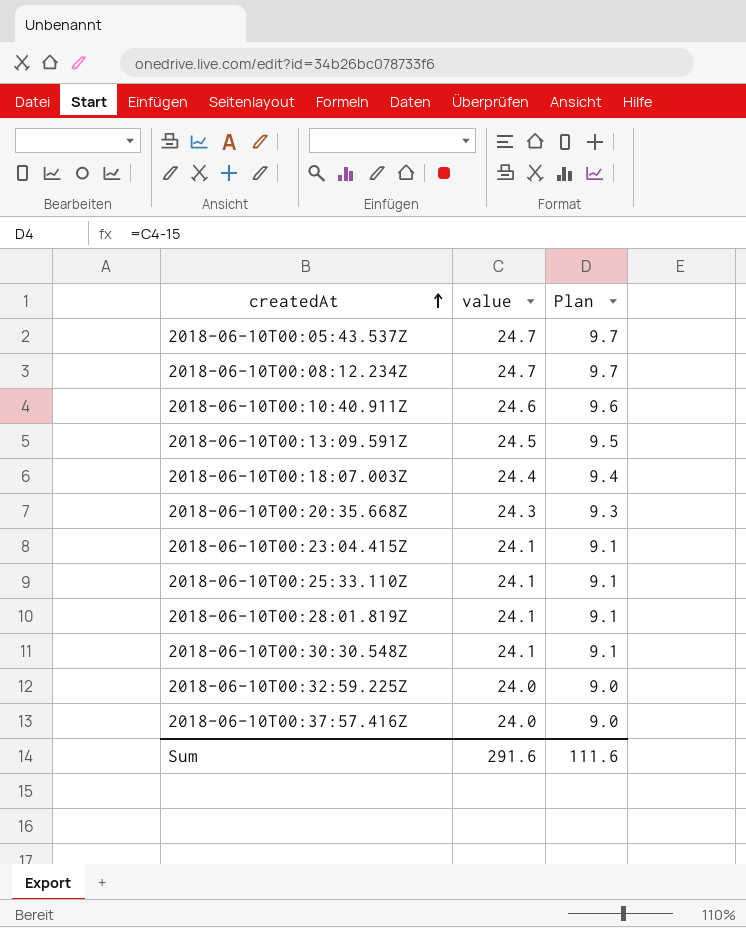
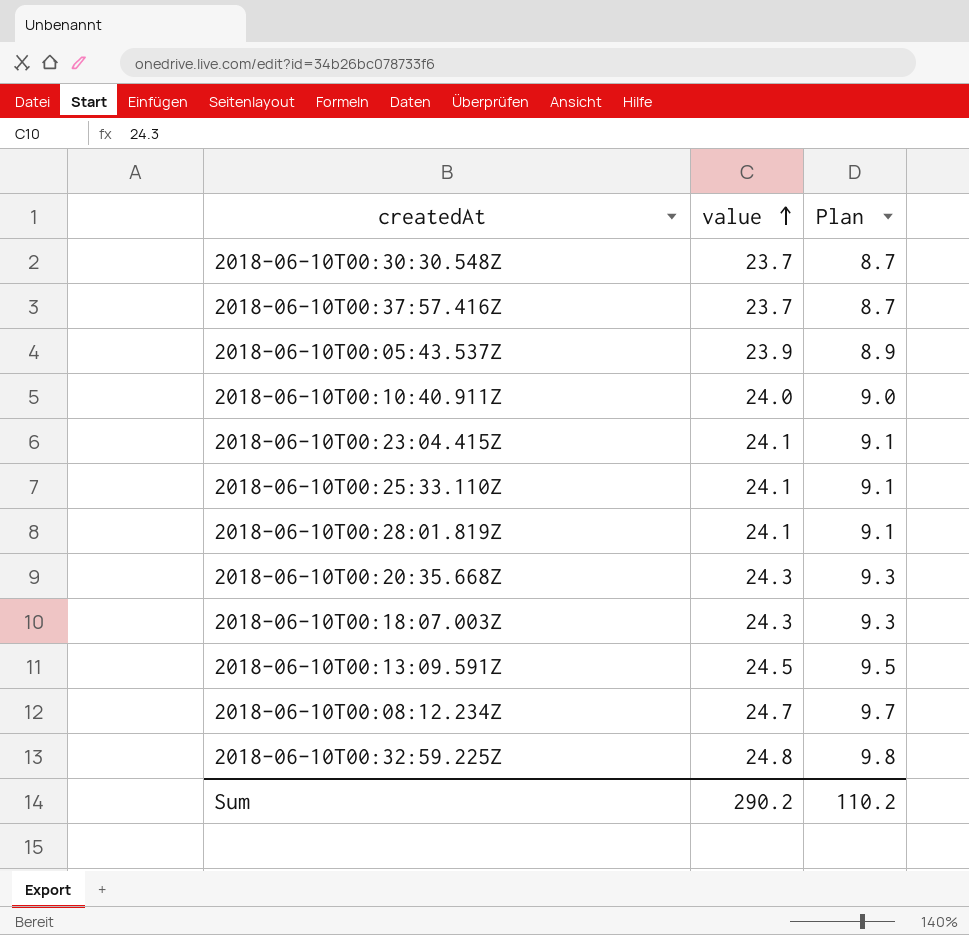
row order: createdAt ascending -> value ascending
2018-06-10T00:30:30.548Z | value: 24.1 -> 23.7
2018-06-10T00:30:30.548Z | Plan: 9.1 -> 8.7
2018-06-10T00:37:57.416Z | value: 24.0 -> 23.7
2018-06-10T00:37:57.416Z | Plan: 9.0 -> 8.7
2018-06-10T00:05:43.537Z | value: 24.7 -> 23.9
2018-06-10T00:05:43.537Z | Plan: 9.7 -> 8.9
2018-06-10T00:10:40.911Z | value: 24.6 -> 24.0
2018-06-10T00:10:40.911Z | Plan: 9.6 -> 9.0
2018-06-10T00:18:07.003Z | value: 24.4 -> 24.3
2018-06-10T00:18:07.003Z | Plan: 9.4 -> 9.3
2018-06-10T00:32:59.225Z | value: 24.0 -> 24.8
2018-06-10T00:32:59.225Z | Plan: 9.0 -> 9.8
Sum | value: 291.6 -> 290.2
Sum | Plan: 111.6 -> 110.2

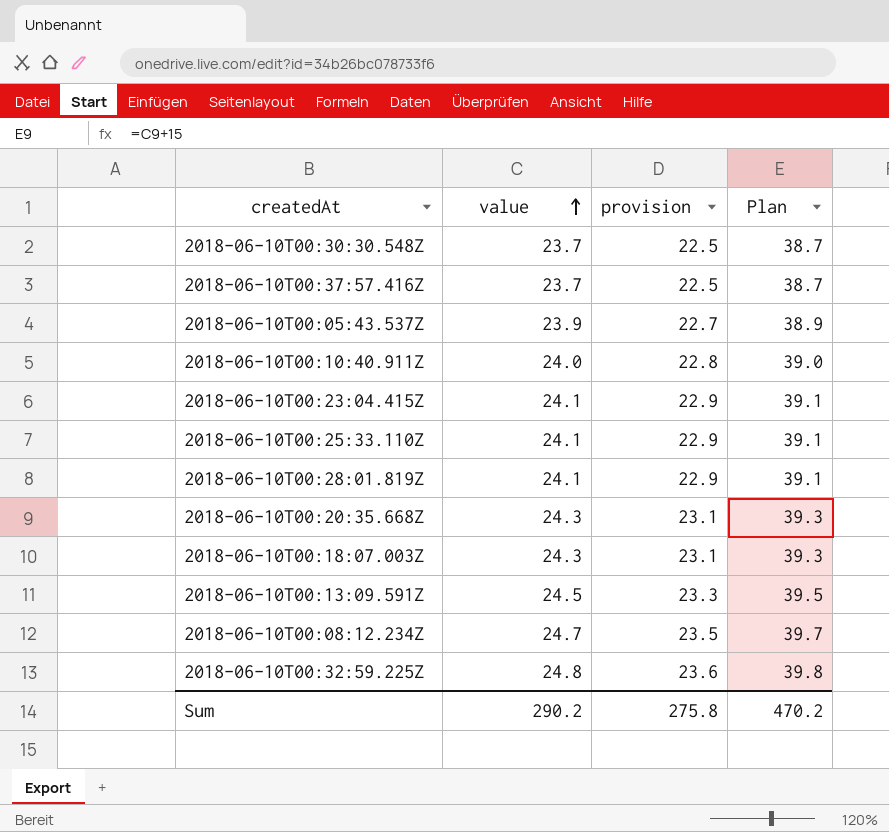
column provision | formula: none -> [value] * 0.95
column Plan | formula: [value] - 15 -> [value] + 15
Sum | Plan: 110.2 -> 470.2

